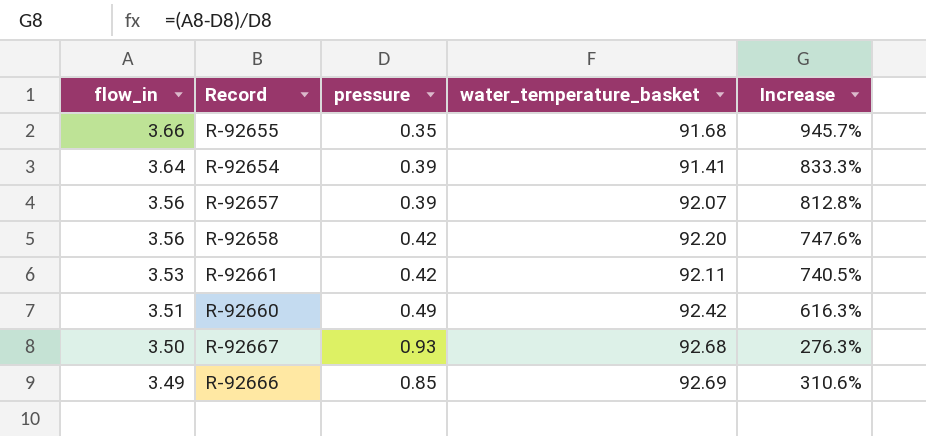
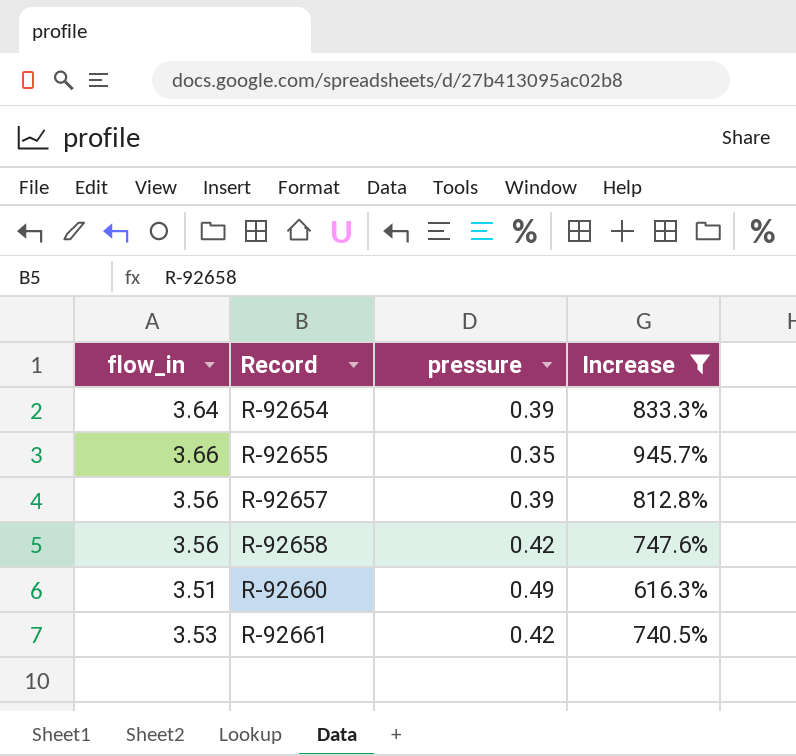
filter: none -> Increase >= 616.3%
row order: flow_in descending -> Record ascending
column water_temperature_basket | position: 4 -> none

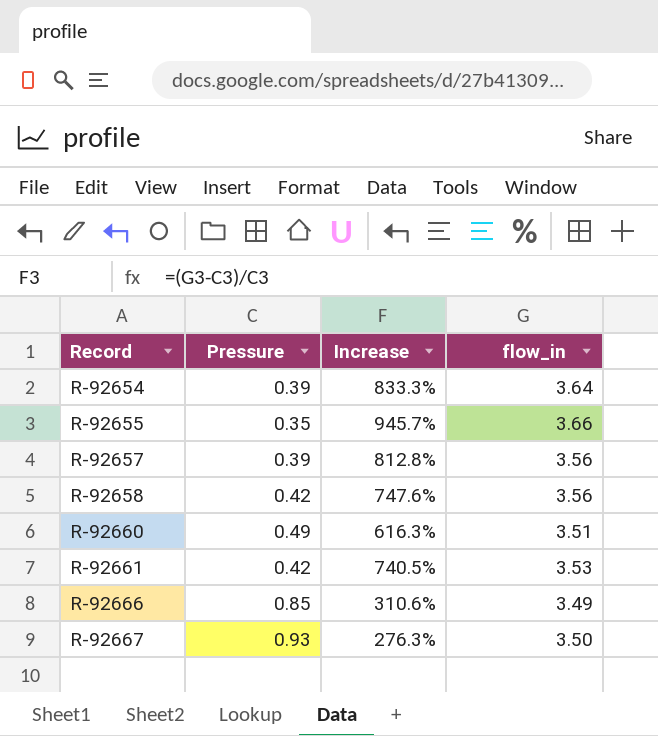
filter: Increase >= 616.3% -> none
column name: pressure -> Pressure
column flow_in | position: 1 -> 4

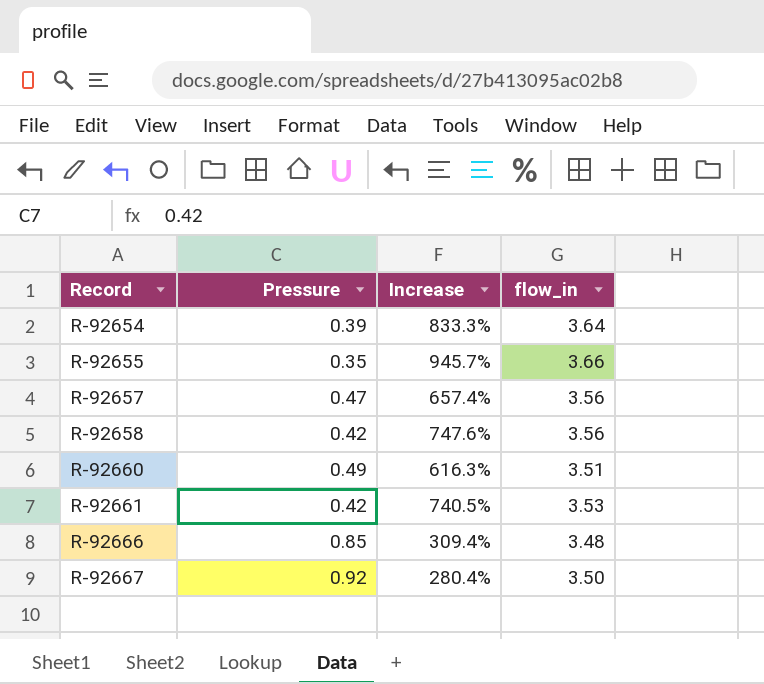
R-92657 | Pressure: 0.39 -> 0.47
R-92657 | Increase: 812.8% -> 657.4%
R-92666 | Increase: 310.6% -> 309.4%
R-92666 | flow_in: 3.49 -> 3.48
R-92667 | Pressure: 0.93 -> 0.92
R-92667 | Increase: 276.3% -> 280.4%

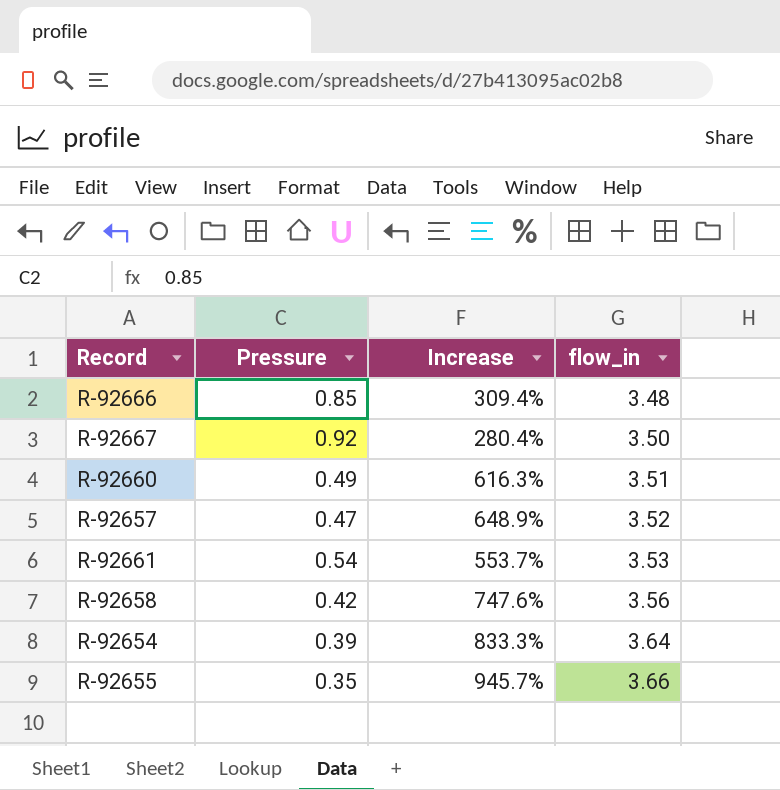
row order: Record ascending -> flow_in ascending
R-92657 | Increase: 657.4% -> 648.9%
R-92657 | flow_in: 3.56 -> 3.52
R-92661 | Pressure: 0.42 -> 0.54
R-92661 | Increase: 740.5% -> 553.7%

